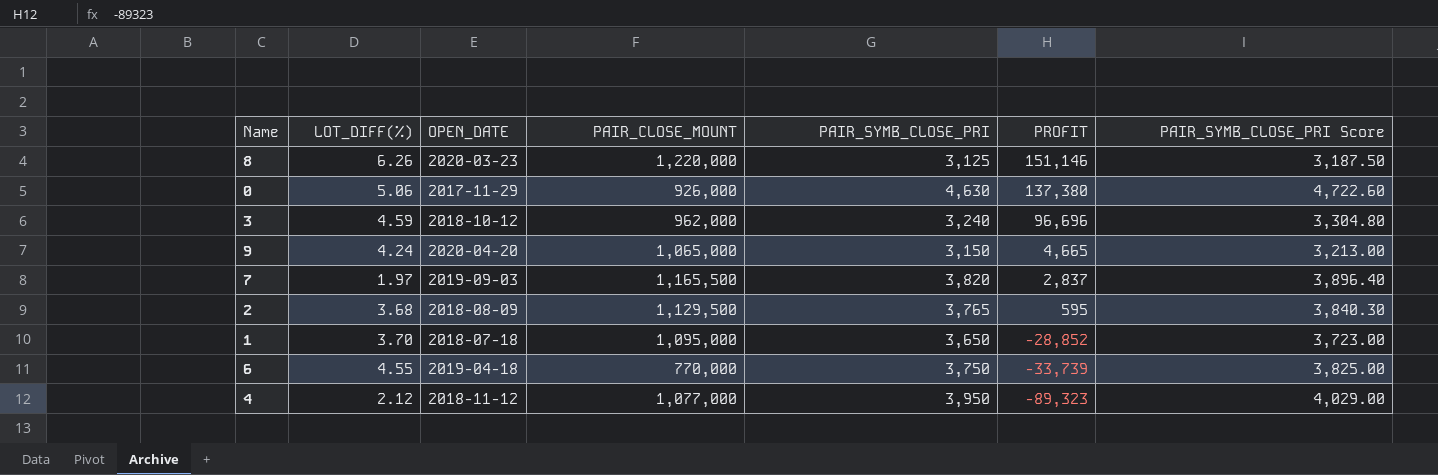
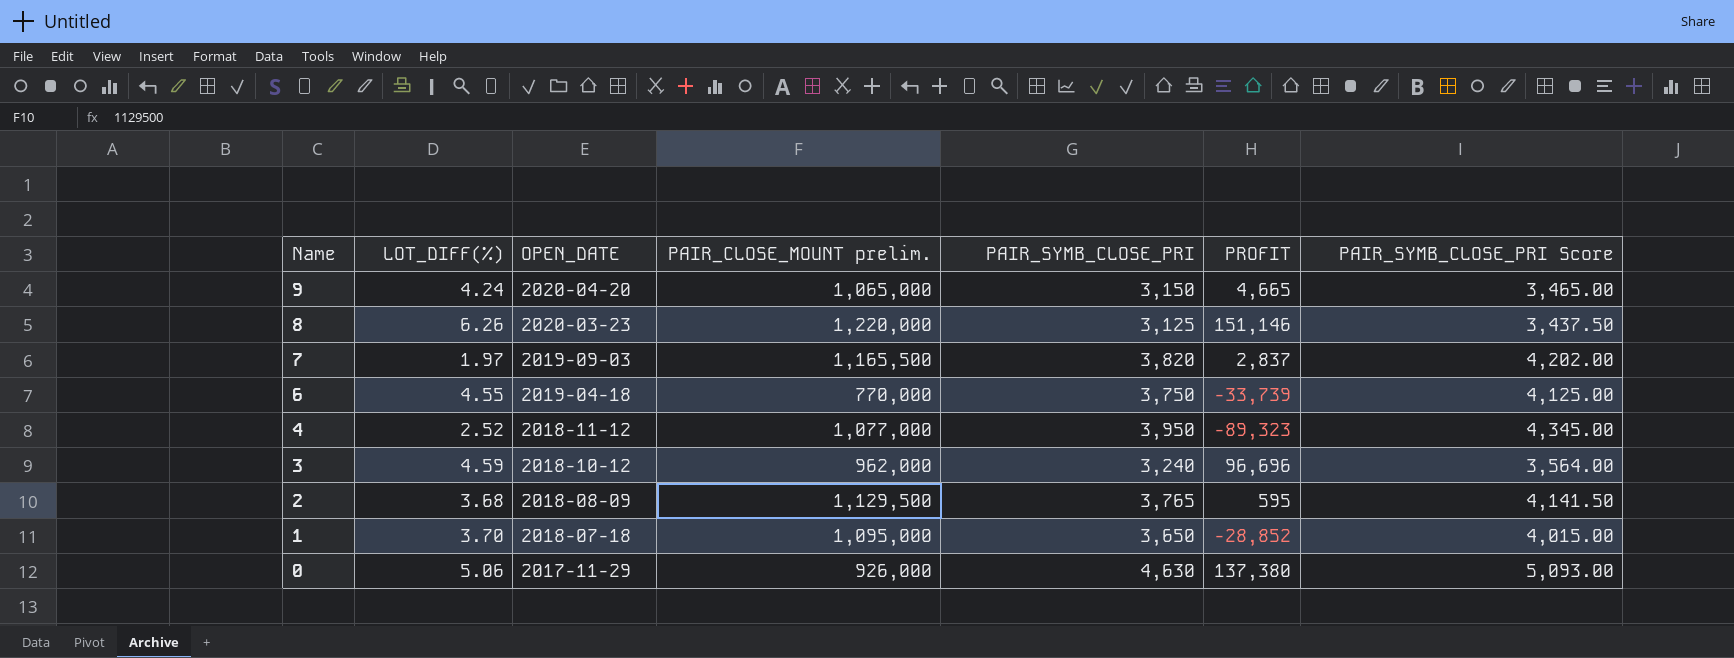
row order: PROFIT descending -> Name descending
column name: PAIR_CLOSE_MOUNT -> PAIR_CLOSE_MOUNT prelim.
column PAIR_SYMB_CLOSE_PRI Score | formula: [PAIR_SYMB_CLOSE_PRI] * 1.02 -> [PAIR_SYMB_CLOSE_PRI] * 1.1
4 | LOT_DIFF(%): 2.12 -> 2.52

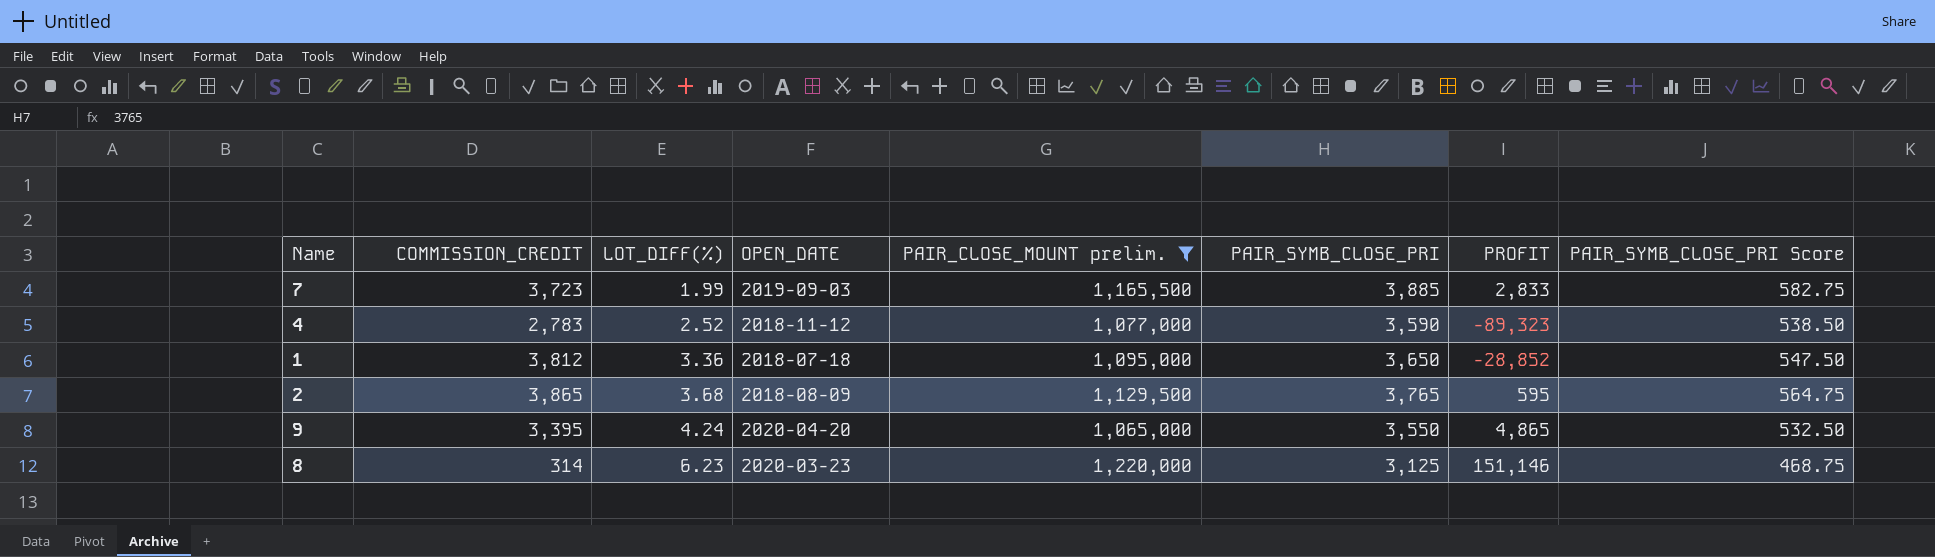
filter: none -> PAIR_CLOSE_MOUNT prelim. >= 1,065,000
row order: Name descending -> LOT_DIFF(%) ascending
column COMMISSION_CREDIT | position: none -> 2
column PAIR_SYMB_CLOSE_PRI Score | formula: [PAIR_SYMB_CLOSE_PRI] * 1.1 -> [PAIR_SYMB_CLOSE_PRI] * 0.15
7 | LOT_DIFF(%): 1.97 -> 1.99
7 | PAIR_SYMB_CLOSE_PRI: 3,820 -> 3,885
7 | PROFIT: 2,837 -> 2,833
4 | PAIR_SYMB_CLOSE_PRI: 3,950 -> 3,590
1 | LOT_DIFF(%): 3.70 -> 3.36
9 | PAIR_SYMB_CLOSE_PRI: 3,150 -> 3,550
9 | PROFIT: 4,665 -> 4,865
8 | LOT_DIFF(%): 6.26 -> 6.23

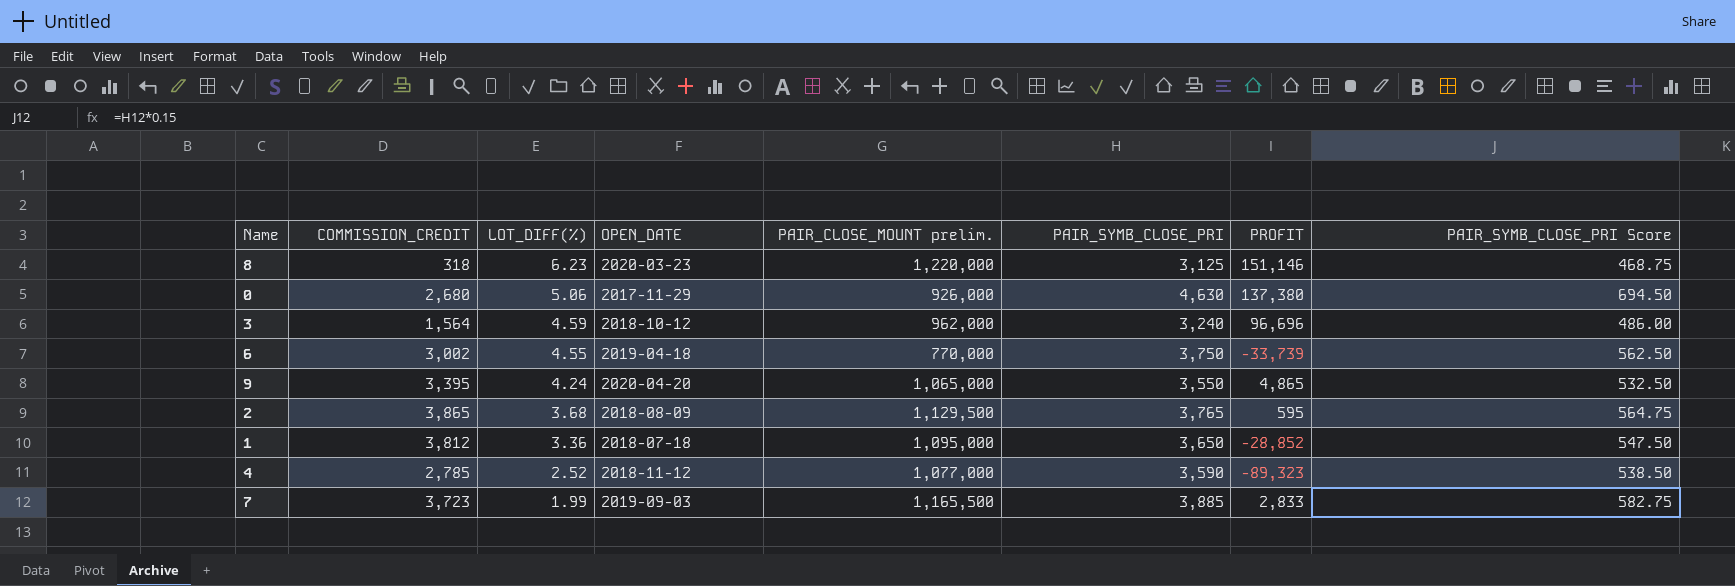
filter: PAIR_CLOSE_MOUNT prelim. >= 1,065,000 -> none
row order: LOT_DIFF(%) ascending -> LOT_DIFF(%) descending
8 | COMMISSION_CREDIT: 314 -> 318
4 | COMMISSION_CREDIT: 2,783 -> 2,785

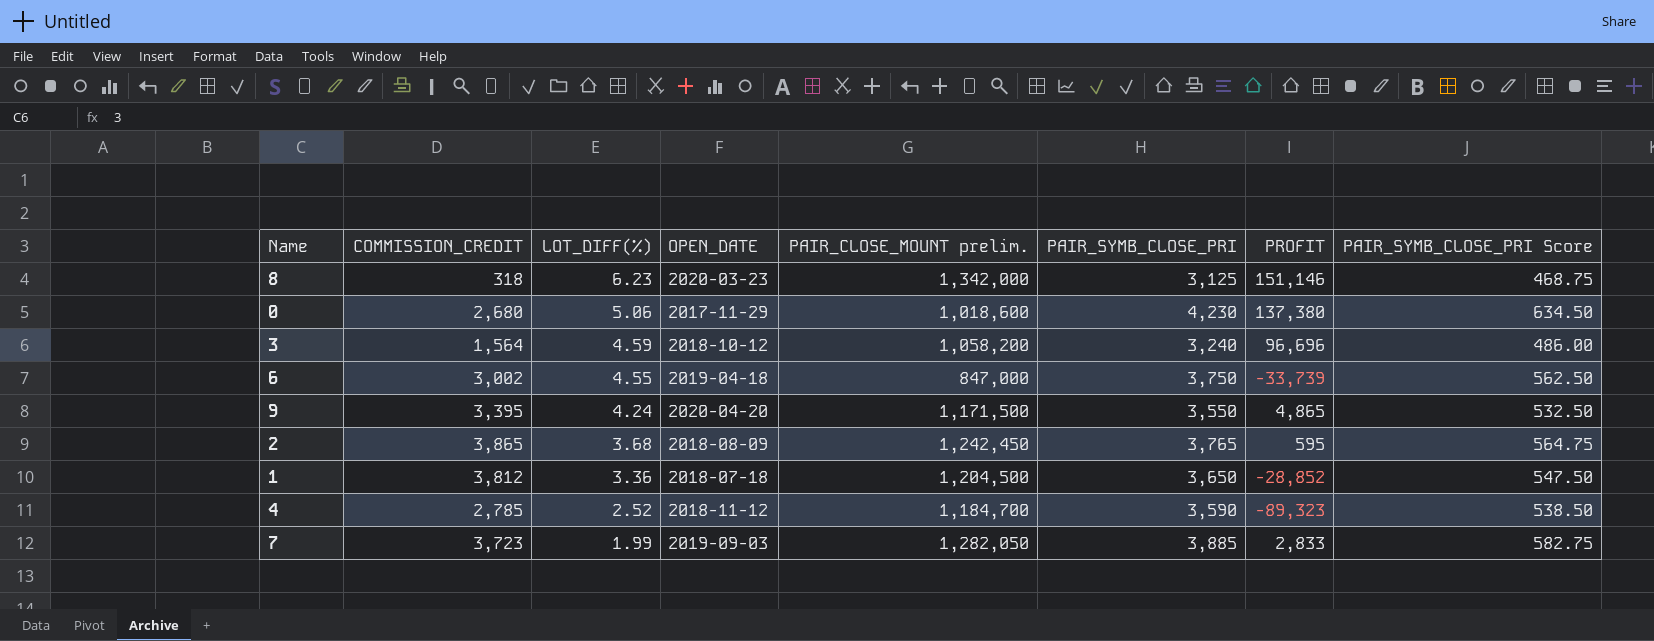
8 | PAIR_CLOSE_MOUNT prelim.: 1,220,000 -> 1,342,000
0 | PAIR_CLOSE_MOUNT prelim.: 926,000 -> 1,018,600
0 | PAIR_SYMB_CLOSE_PRI: 4,630 -> 4,230
0 | PAIR_SYMB_CLOSE_PRI Score: 694.50 -> 634.50
3 | PAIR_CLOSE_MOUNT prelim.: 962,000 -> 1,058,200
6 | PAIR_CLOSE_MOUNT prelim.: 770,000 -> 847,000
9 | PAIR_CLOSE_MOUNT prelim.: 1,065,000 -> 1,171,500
2 | PAIR_CLOSE_MOUNT prelim.: 1,129,500 -> 1,242,450
1 | PAIR_CLOSE_MOUNT prelim.: 1,095,000 -> 1,204,500
4 | PAIR_CLOSE_MOUNT prelim.: 1,077,000 -> 1,184,700
7 | PAIR_CLOSE_MOUNT prelim.: 1,165,500 -> 1,282,050

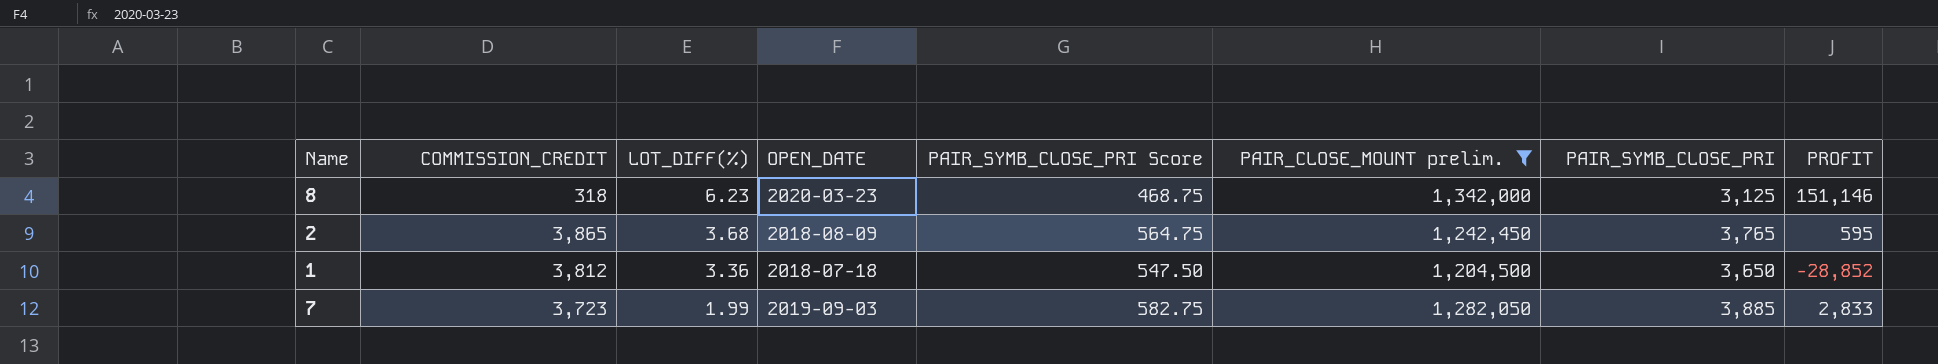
filter: none -> PAIR_CLOSE_MOUNT prelim. >= 1,204,500
column PAIR_SYMB_CLOSE_PRI Score | position: 8 -> 5

